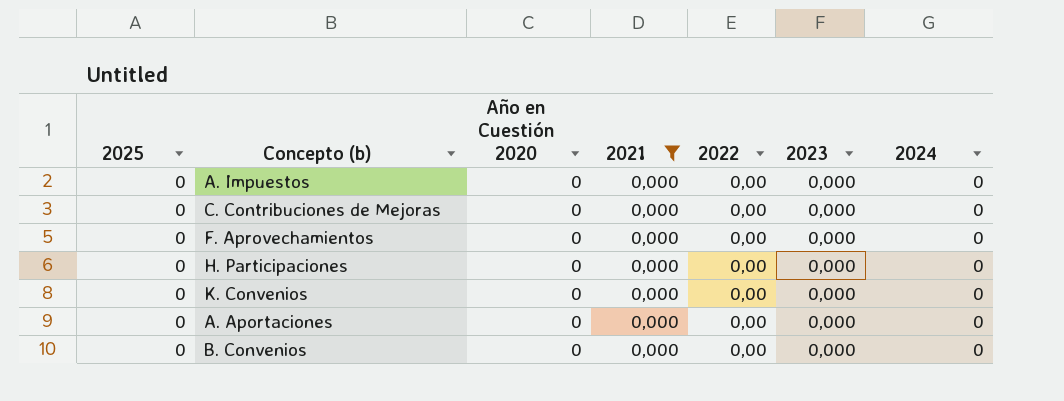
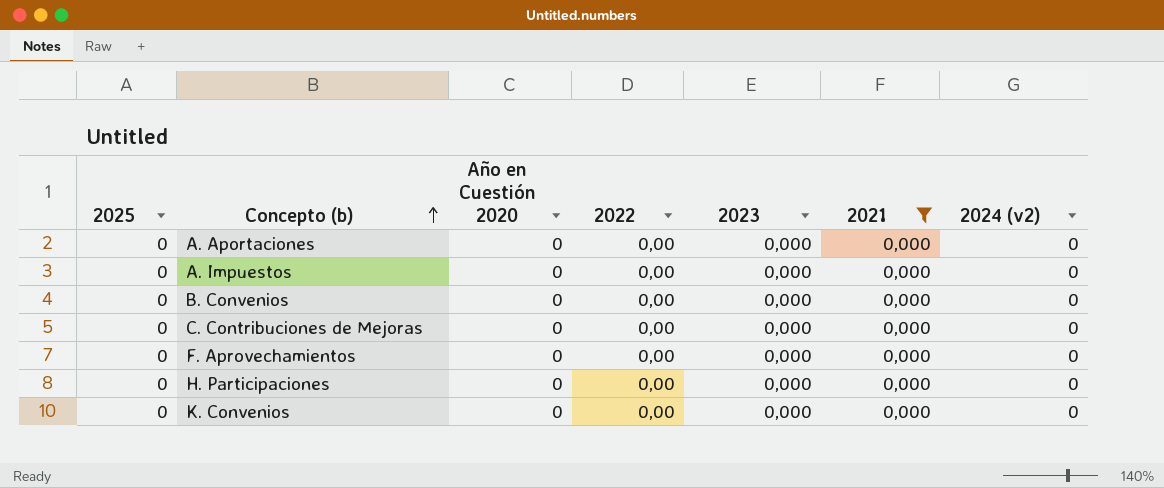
row order: none -> Concepto (b) ascending
column 2021 | position: 4 -> 6
column name: 2024 -> 2024 (v2)

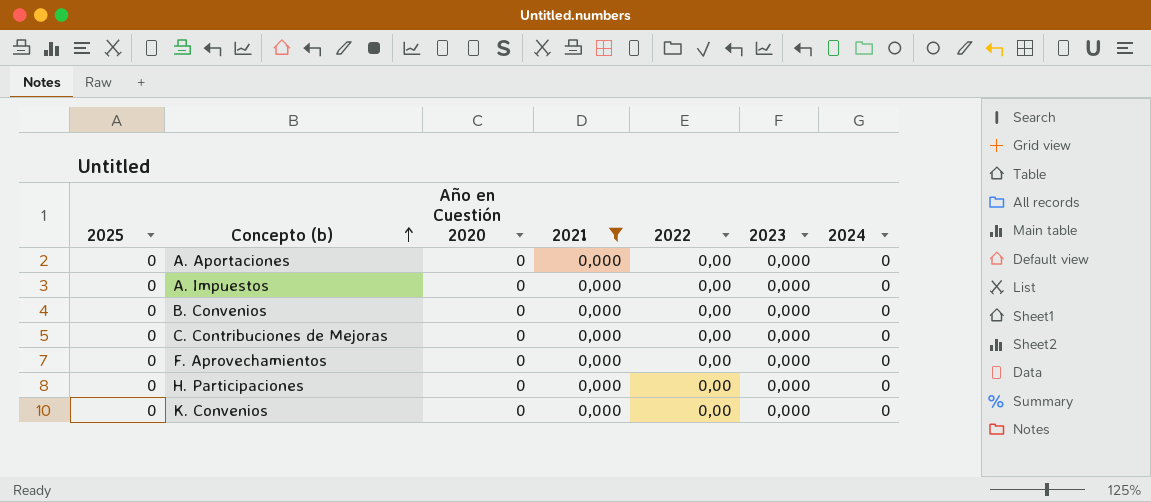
column 2021 | position: 6 -> 4
column name: 2024 (v2) -> 2024

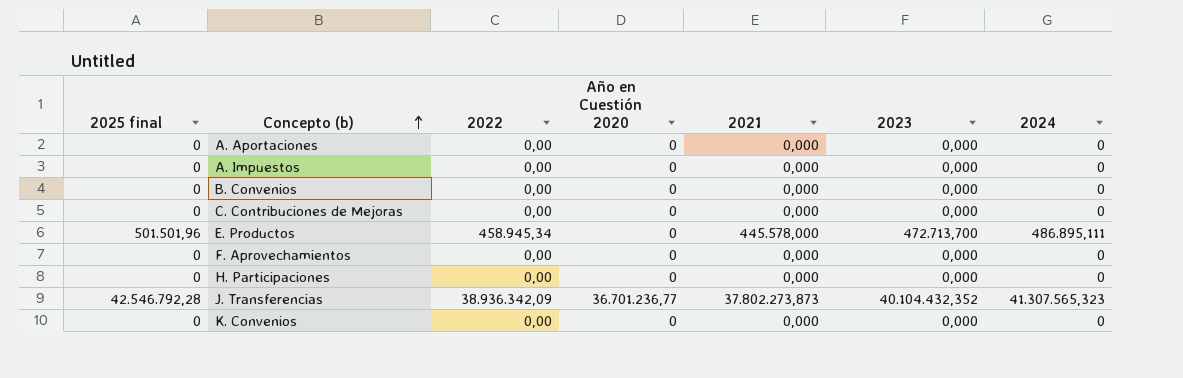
filter: 2021 = 0,000 -> none
column name: 2025 -> 2025 final
column 2022 | position: 5 -> 3

